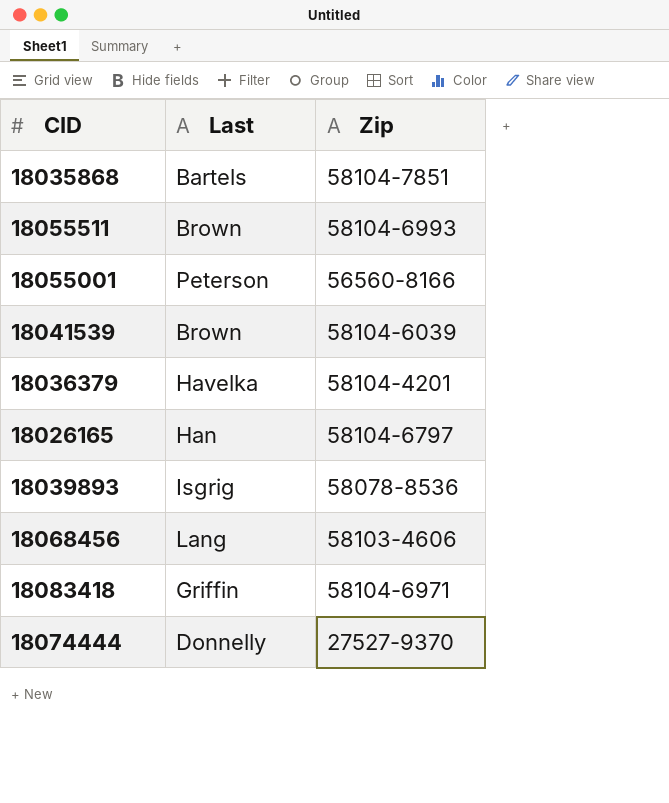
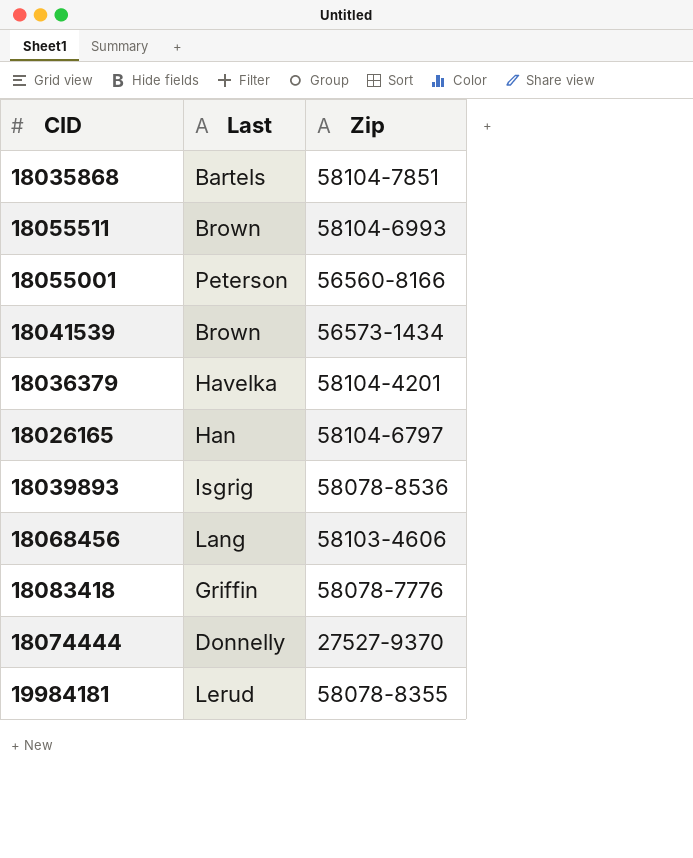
18041539 | Zip: 58104-6039 -> 56573-1434
18083418 | Zip: 58104-6971 -> 58078-7776
row 19984181: none -> Lerud | 58078-8355

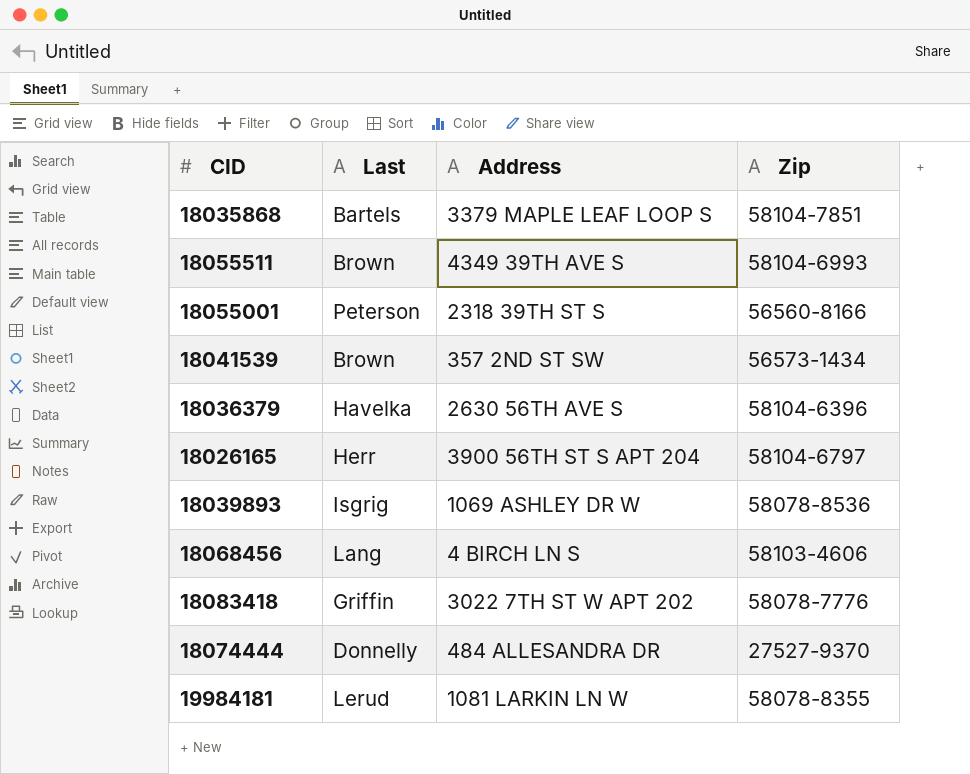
column Address | position: none -> 3
18036379 | Zip: 58104-4201 -> 58104-6396
18026165 | Last: Han -> Herr

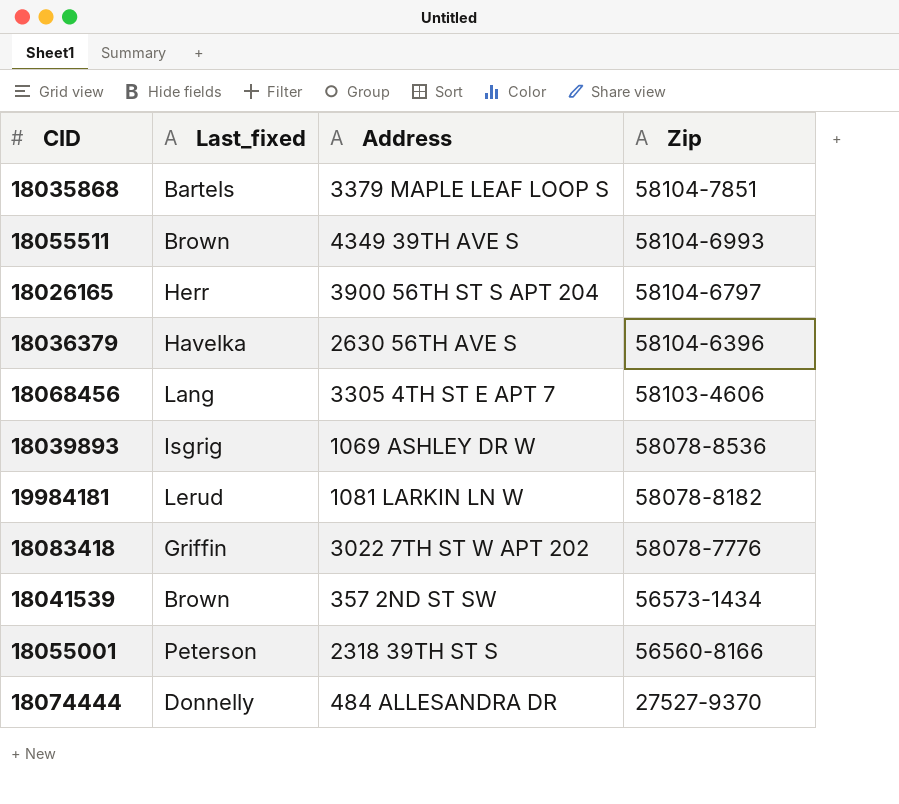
row order: none -> Zip descending
column name: Last -> Last_fixed
18068456 | Address: 4 BIRCH LN S -> 3305 4TH ST E APT 7
19984181 | Zip: 58078-8355 -> 58078-8182

